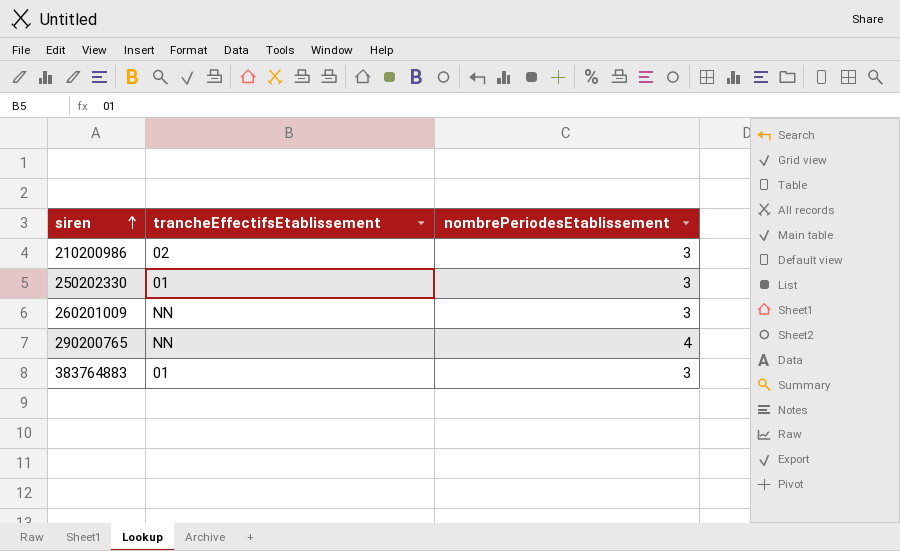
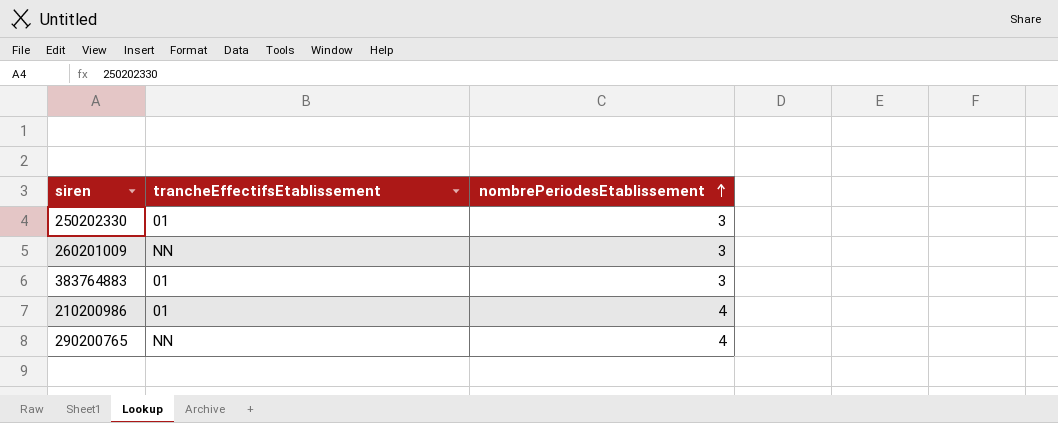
row order: siren ascending -> nombrePeriodesEtablissement ascending
210200986 | trancheEffectifsEtablissement: 02 -> 01
210200986 | nombrePeriodesEtablissement: 3 -> 4

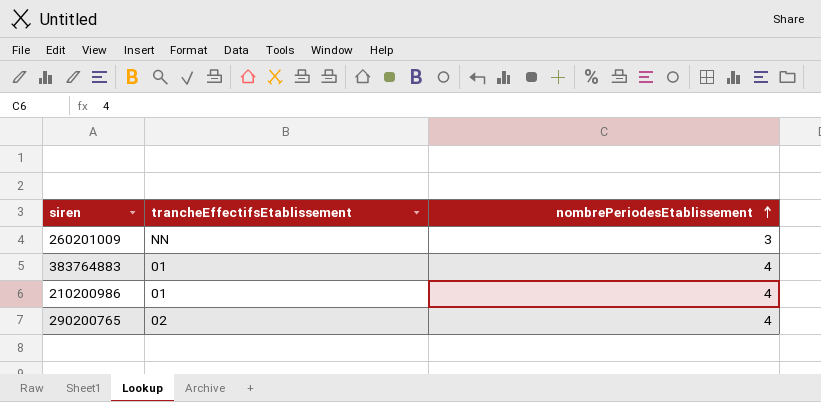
row 250202330: 01 | 3 -> none
383764883 | nombrePeriodesEtablissement: 3 -> 4
290200765 | trancheEffectifsEtablissement: NN -> 02

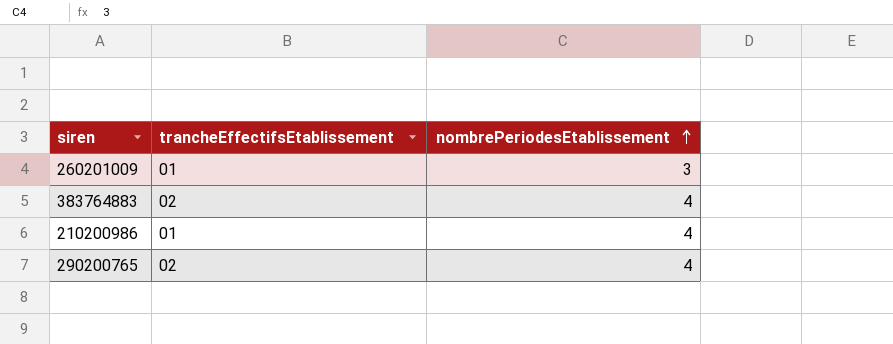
260201009 | trancheEffectifsEtablissement: NN -> 01
383764883 | trancheEffectifsEtablissement: 01 -> 02

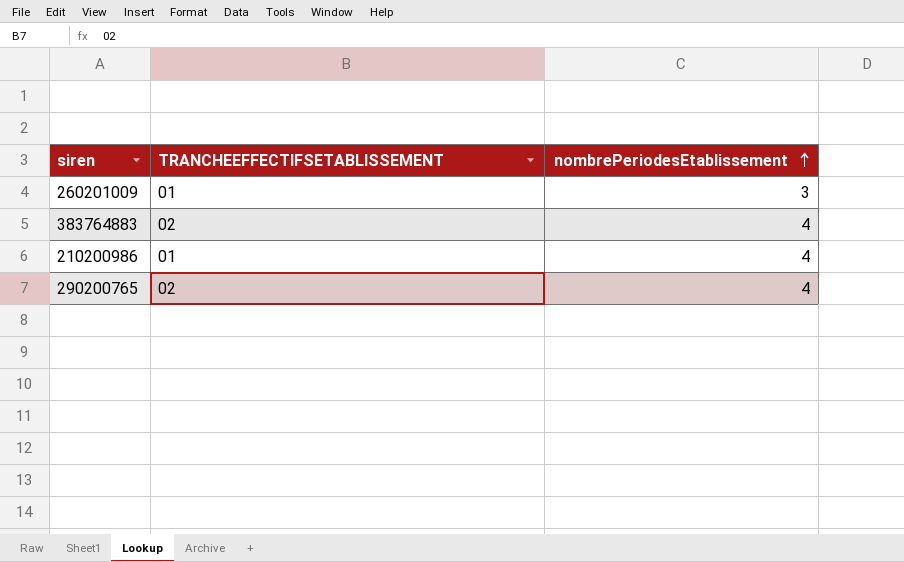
column name: trancheEffectifsEtablissement -> TRANCHEEFFECTIFSETABLISSEMENT

